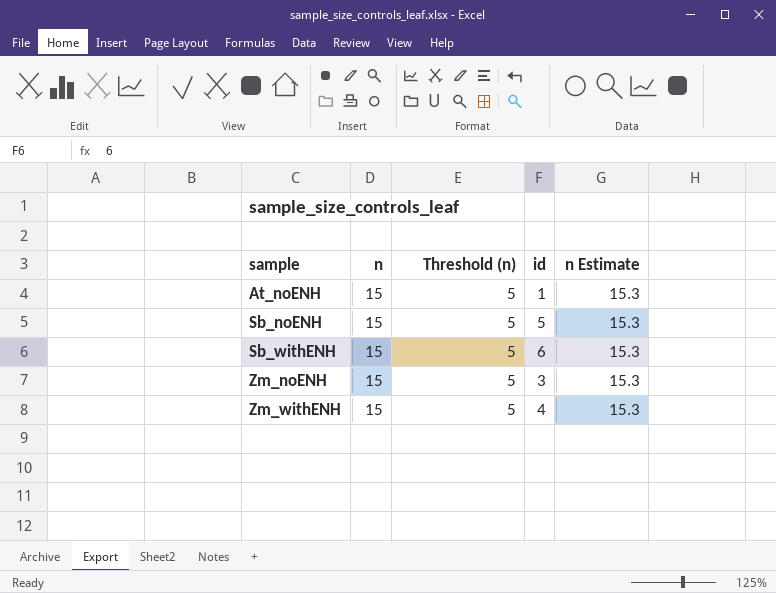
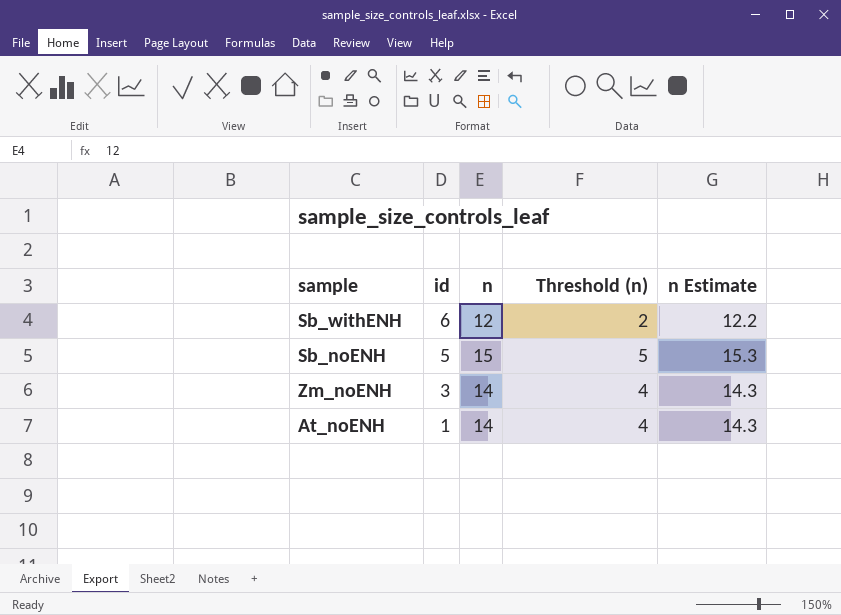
row order: sample ascending -> id descending
column id | position: 4 -> 2
row Zm_withENH: 15 | 5 | 4 | 15.3 -> none
Sb_withENH | n: 15 -> 12
Sb_withENH | Threshold (n): 5 -> 2
Sb_withENH | n Estimate: 15.3 -> 12.2
Zm_noENH | n: 15 -> 14
Zm_noENH | Threshold (n): 5 -> 4
Zm_noENH | n Estimate: 15.3 -> 14.3
At_noENH | n: 15 -> 14
At_noENH | Threshold (n): 5 -> 4
At_noENH | n Estimate: 15.3 -> 14.3

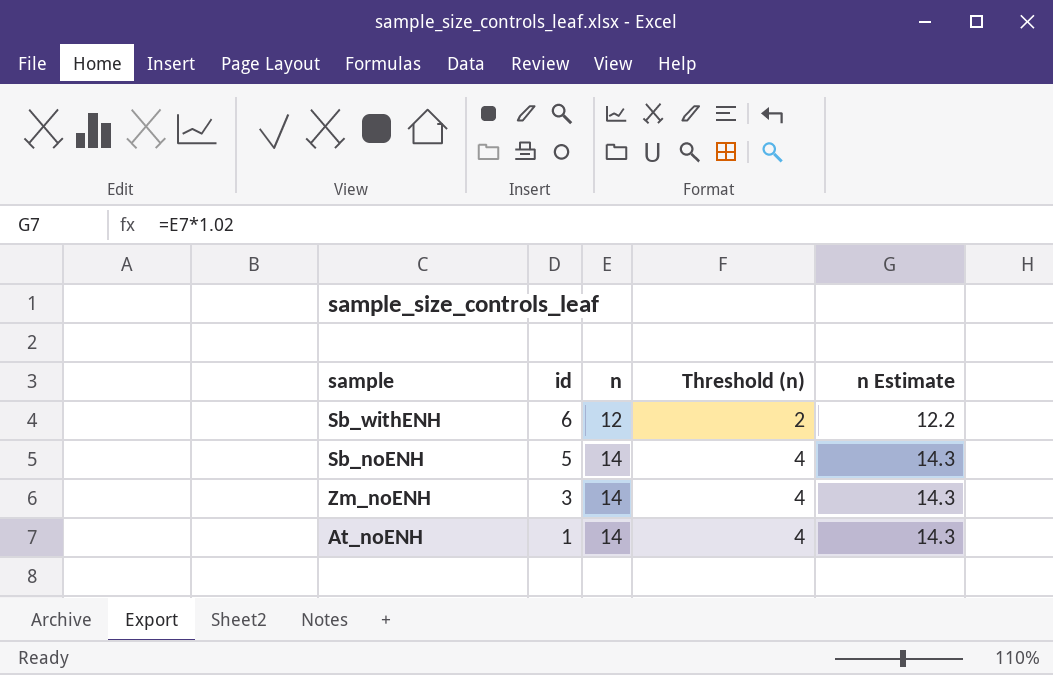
Sb_noENH | n: 15 -> 14
Sb_noENH | Threshold (n): 5 -> 4
Sb_noENH | n Estimate: 15.3 -> 14.3

